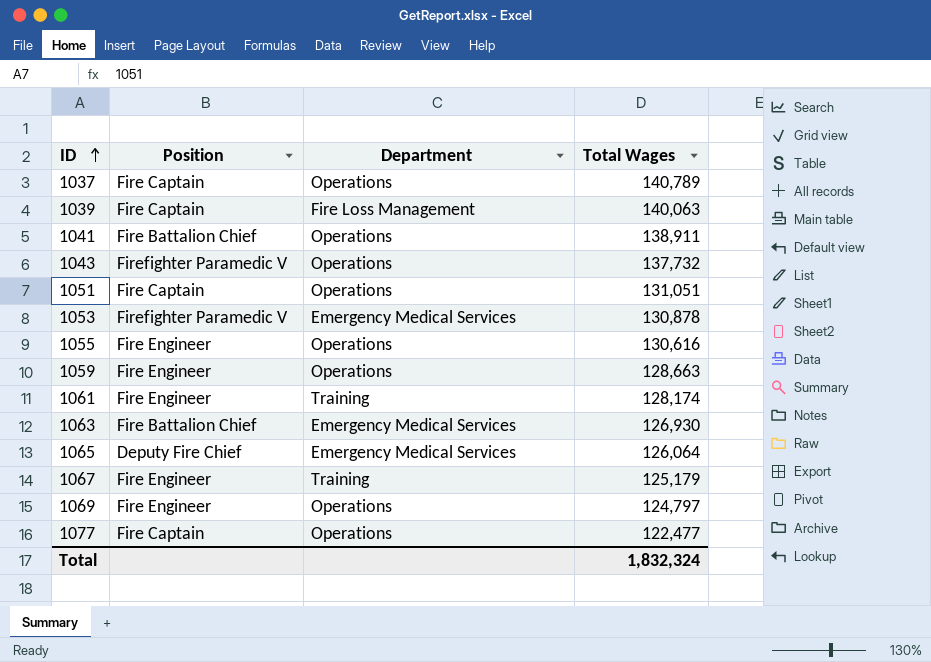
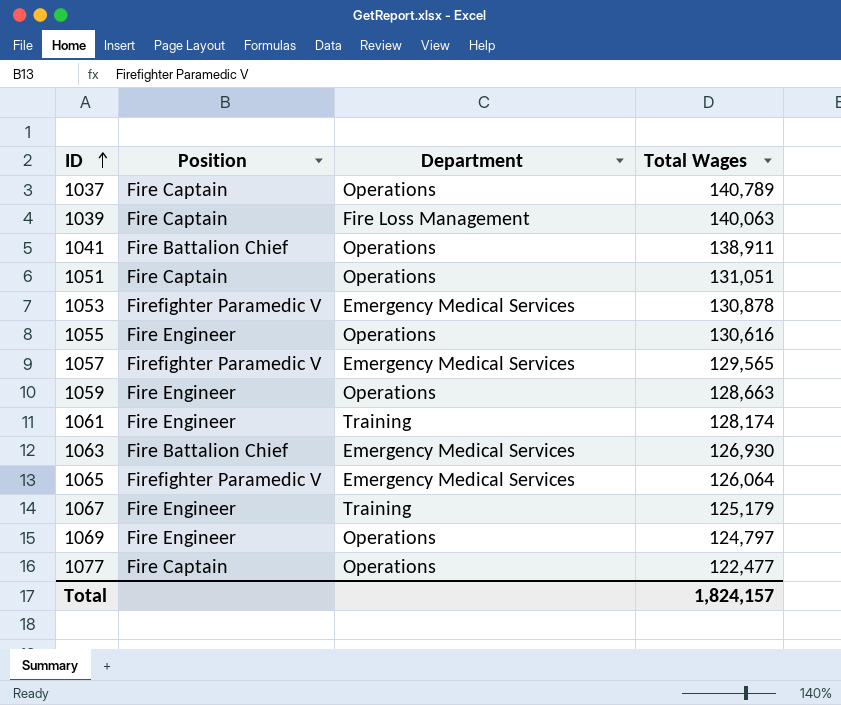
row 1043: Firefighter Paramedic V | Operations | 137,732 -> none
row 1057: none -> Firefighter Paramedic V | Emergency Medical Services | 129,565
1065 | Position: Deputy Fire Chief -> Firefighter Paramedic V
Total | Total Wages: 1,832,324 -> 1,824,157

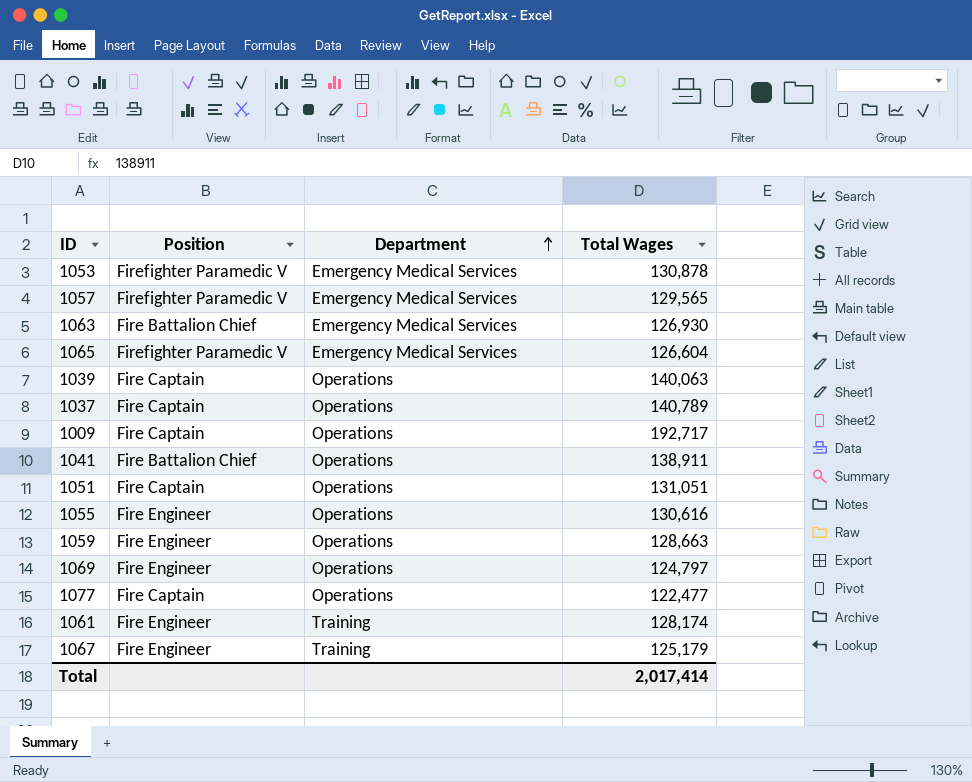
row order: ID ascending -> Department ascending
1065 | Total Wages: 126,064 -> 126,604
1039 | Department: Fire Loss Management -> Operations
row 1009: none -> Fire Captain | Operations | 192,717
Total | Total Wages: 1,824,157 -> 2,017,414

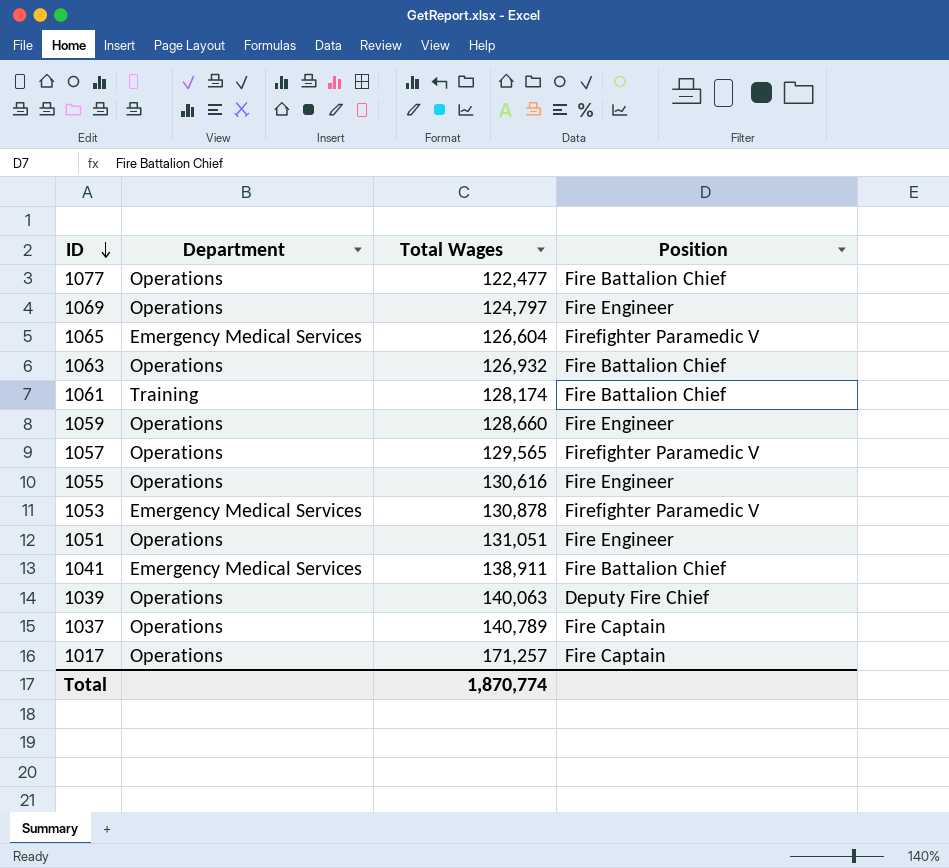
row order: Department ascending -> ID descending
column Position | position: 2 -> 4
row 1009: Fire Captain | Operations | 192,717 -> none
row 1067: Fire Engineer | Training | 125,179 -> none
1077 | Position: Fire Captain -> Fire Battalion Chief
1063 | Department: Emergency Medical Services -> Operations
1063 | Total Wages: 126,930 -> 126,932
1061 | Position: Fire Engineer -> Fire Battalion Chief
1059 | Total Wages: 128,663 -> 128,660
1057 | Department: Emergency Medical Services -> Operations
1051 | Position: Fire Captain -> Fire Engineer
1041 | Department: Operations -> Emergency Medical Services
1039 | Position: Fire Captain -> Deputy Fire Chief
row 1017: none -> Operations | 171,257 | Fire Captain
Total | Total Wages: 2,017,414 -> 1,870,774

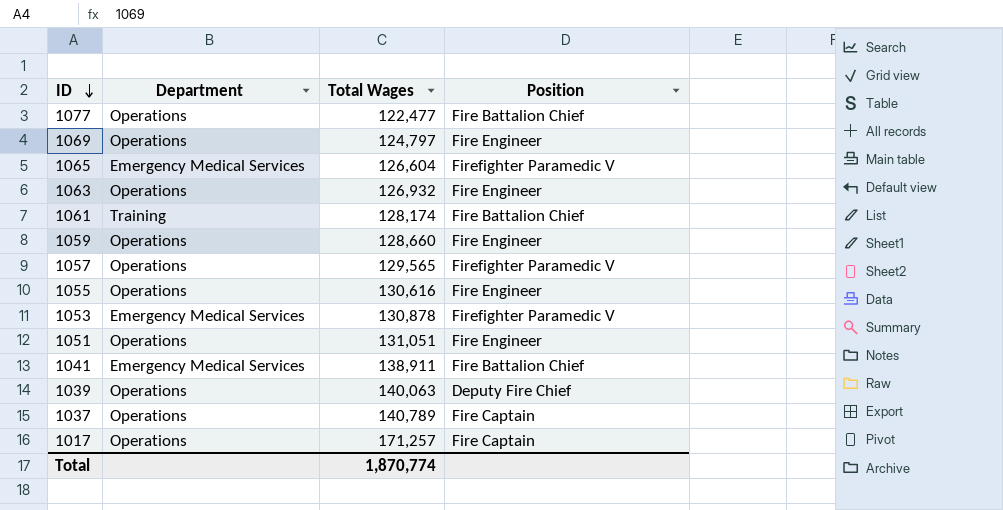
1063 | Position: Fire Battalion Chief -> Fire Engineer

